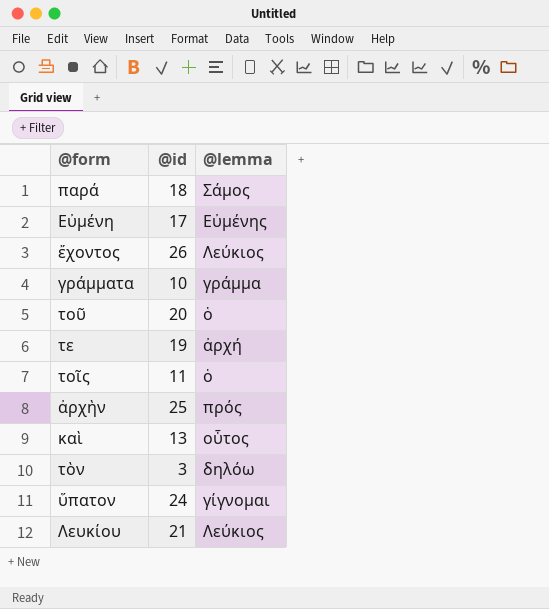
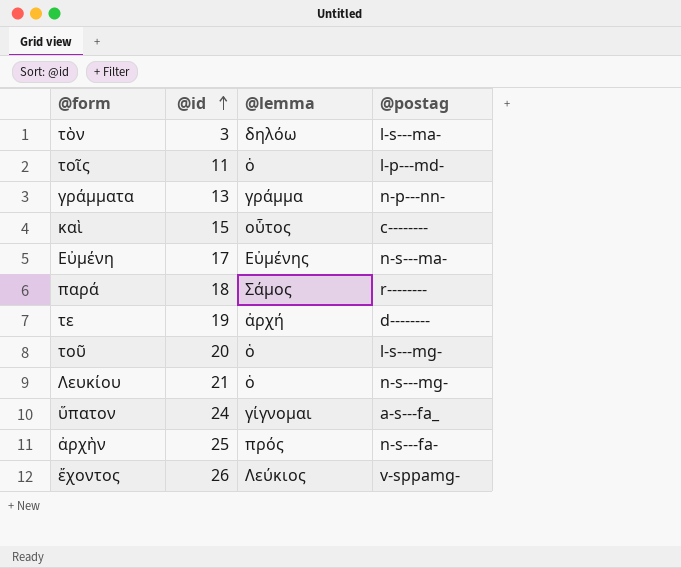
row order: none -> @id ascending
column @postag | position: none -> 4
γράμματα | @id: 10 -> 13
καὶ | @id: 13 -> 15
Λευκίου | @lemma: Λεύκιος -> ὁ

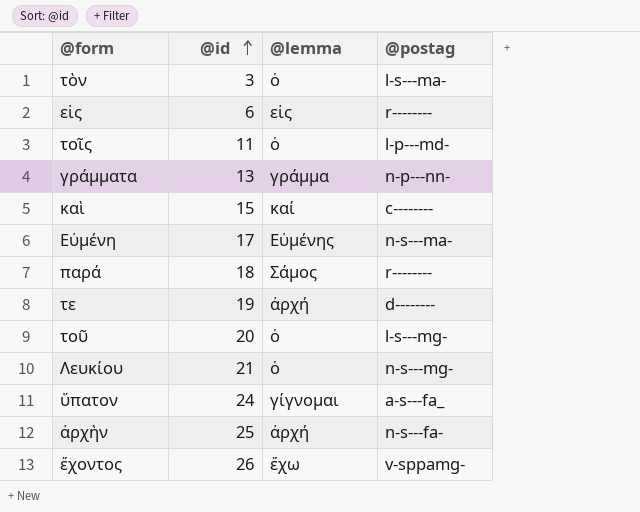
τὸν | @lemma: δηλόω -> ὁ
row εἰς: none -> 6 | εἰς | r--------
καὶ | @lemma: οὗτος -> καί
ἀρχὴν | @lemma: πρός -> ἀρχή
ἔχοντος | @lemma: Λεύκιος -> ἔχω

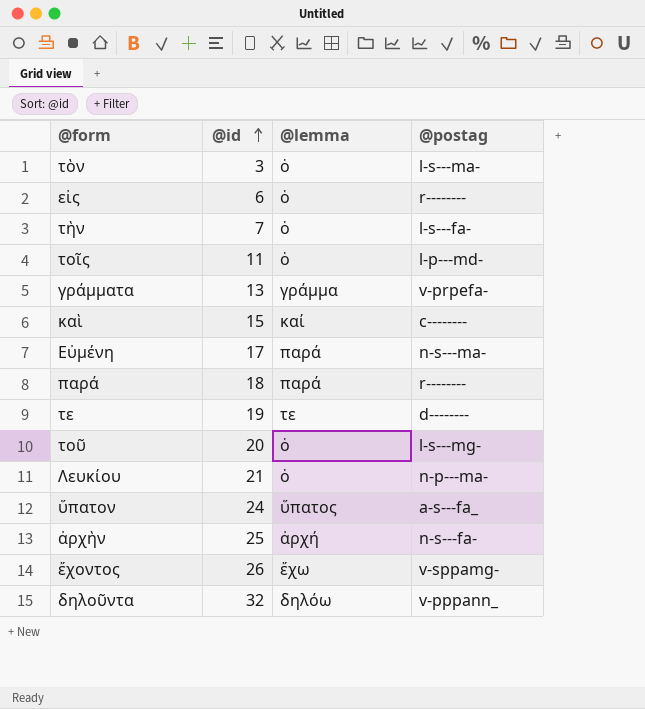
εἰς | @lemma: εἰς -> ὁ
row τὴν: none -> 7 | ὁ | l-s---fa-
γράμματα | @postag: n-p---nn- -> v-prpefa-
Εὐμένη | @lemma: Εὐμένης -> παρά
παρά | @lemma: Σάμος -> παρά
τε | @lemma: ἀρχή -> τε
Λευκίου | @postag: n-s---mg- -> n-p---ma-
ὕπατον | @lemma: γίγνομαι -> ὕπατος
row δηλοῦντα: none -> 32 | δηλόω | v-pppann_

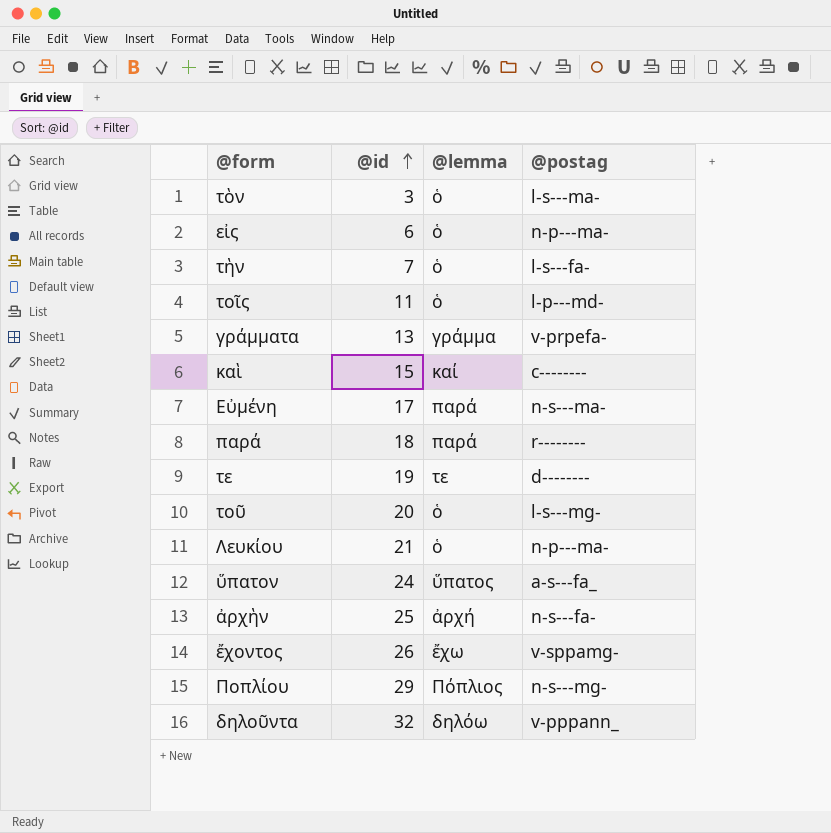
εἰς | @postag: r-------- -> n-p---ma-
row Ποπλίου: none -> 29 | Πόπλιος | n-s---mg-

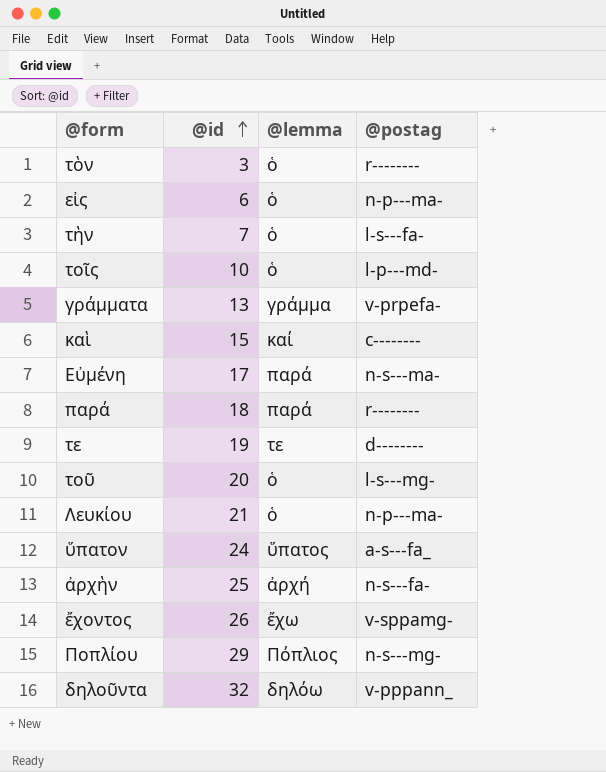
τὸν | @postag: l-s---ma- -> r--------
τοῖς | @id: 11 -> 10

